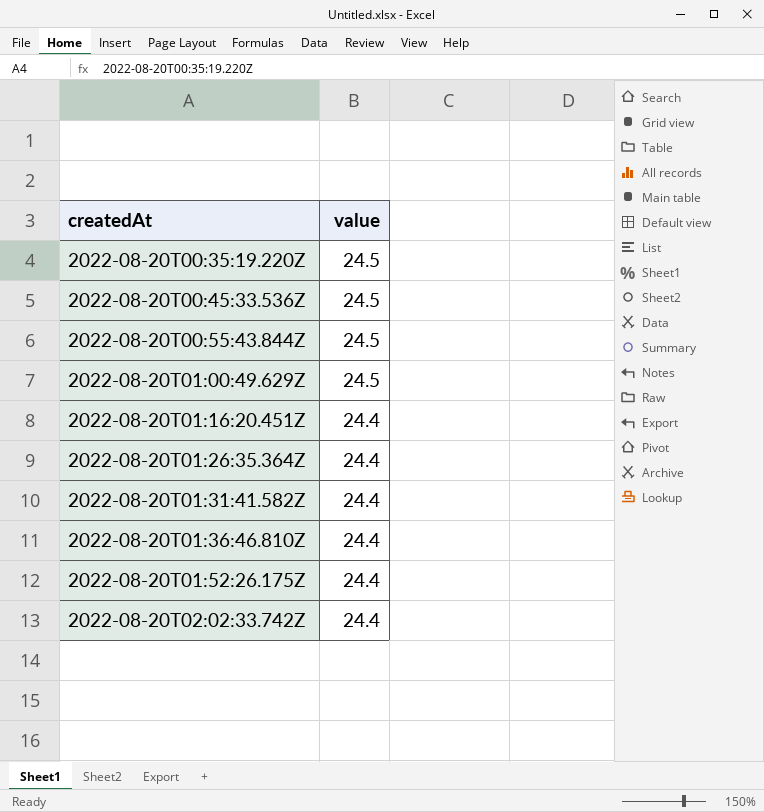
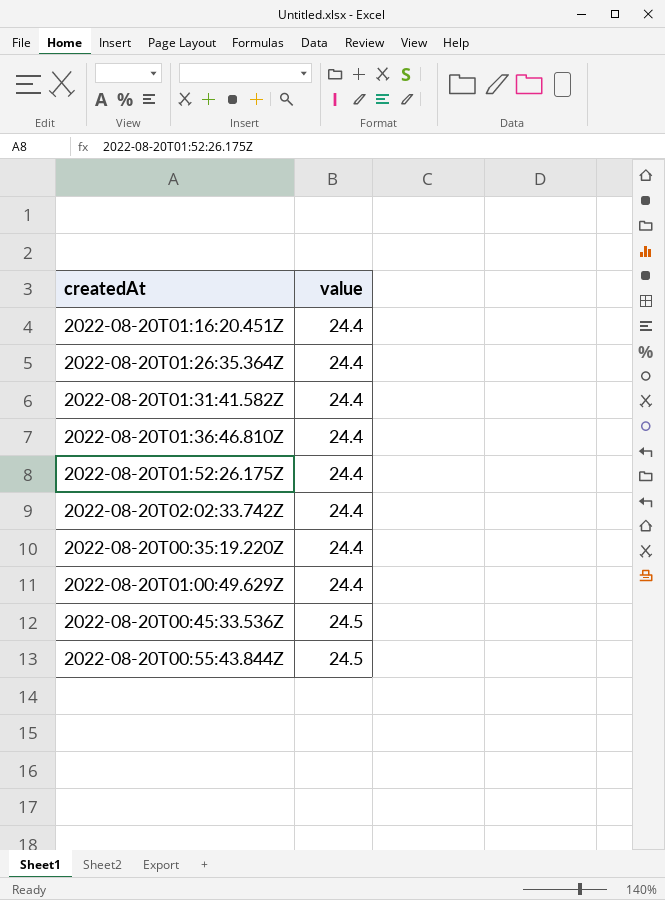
row order: createdAt ascending -> value ascending
2022-08-20T00:35:19.220Z | value: 24.5 -> 24.4
2022-08-20T01:00:49.629Z | value: 24.5 -> 24.4

